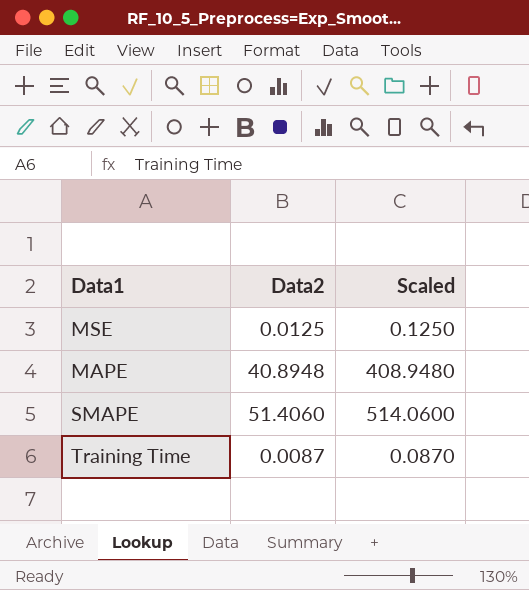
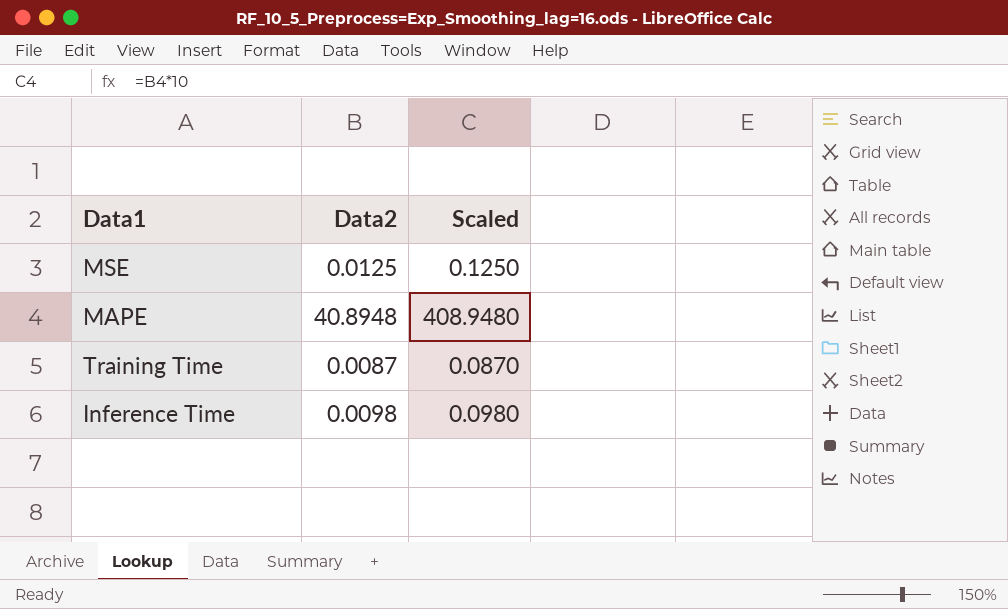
row SMAPE: 51.4060 | 514.0600 -> none
row Inference Time: none -> 0.0098 | 0.0980

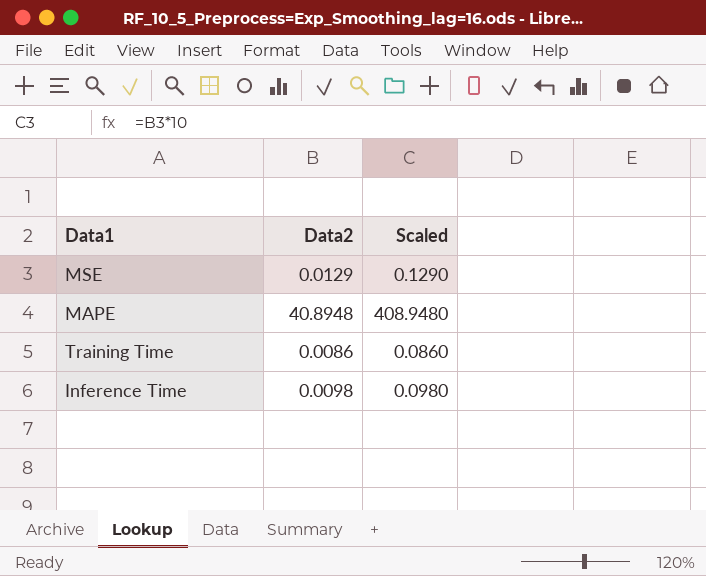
MSE | Data2: 0.0125 -> 0.0129
MSE | Scaled: 0.1250 -> 0.1290
Training Time | Data2: 0.0087 -> 0.0086
Training Time | Scaled: 0.0870 -> 0.0860

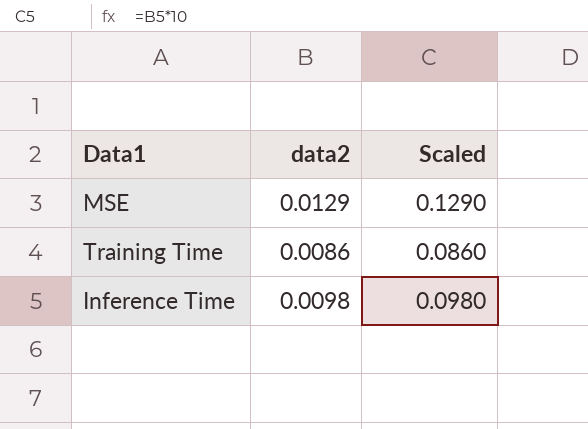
column name: Data2 -> data2
row MAPE: 40.8948 | 408.9480 -> none

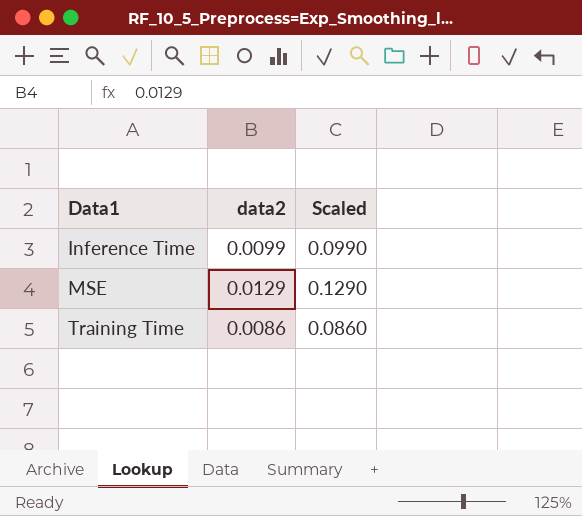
row order: none -> Data1 ascending
Inference Time | data2: 0.0098 -> 0.0099
Inference Time | Scaled: 0.0980 -> 0.0990

